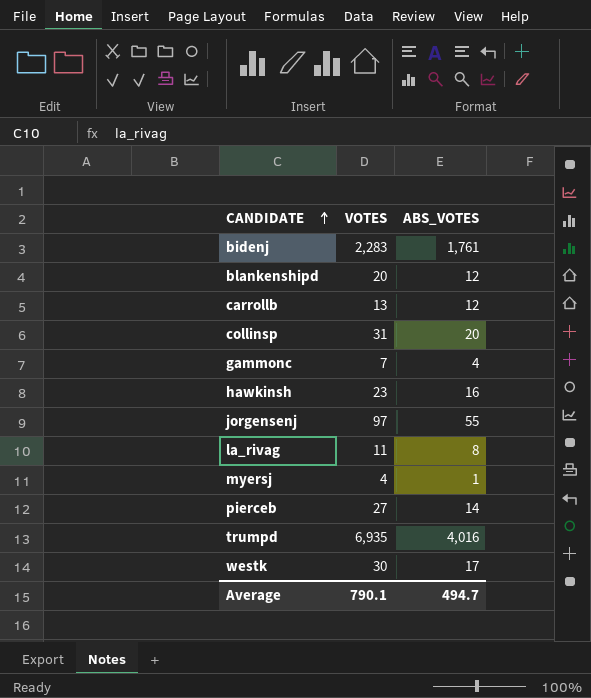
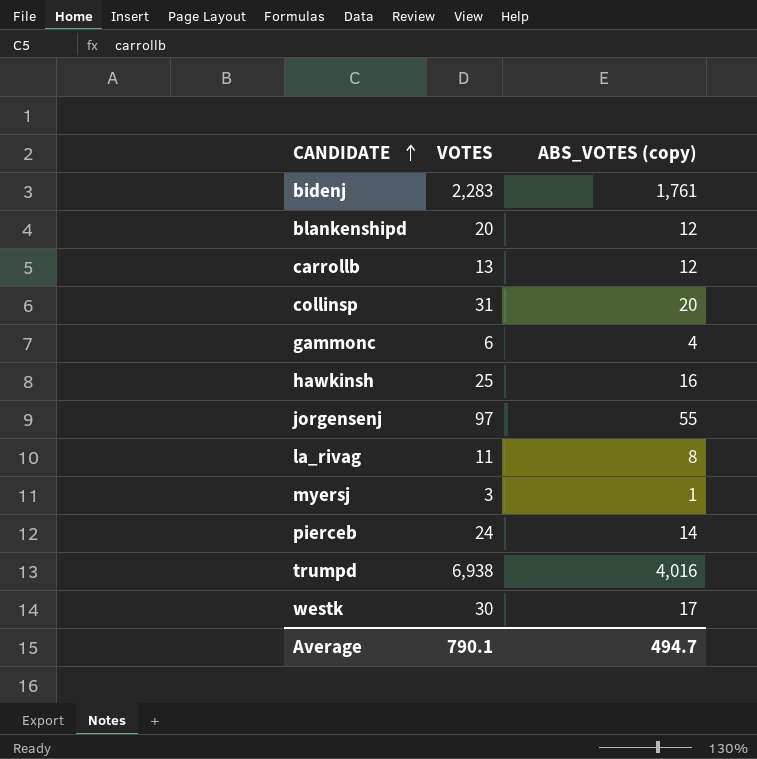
column name: ABS_VOTES -> ABS_VOTES (copy)
gammonc | VOTES: 7 -> 6
hawkinsh | VOTES: 23 -> 25
myersj | VOTES: 4 -> 3
pierceb | VOTES: 27 -> 24
trumpd | VOTES: 6,935 -> 6,938

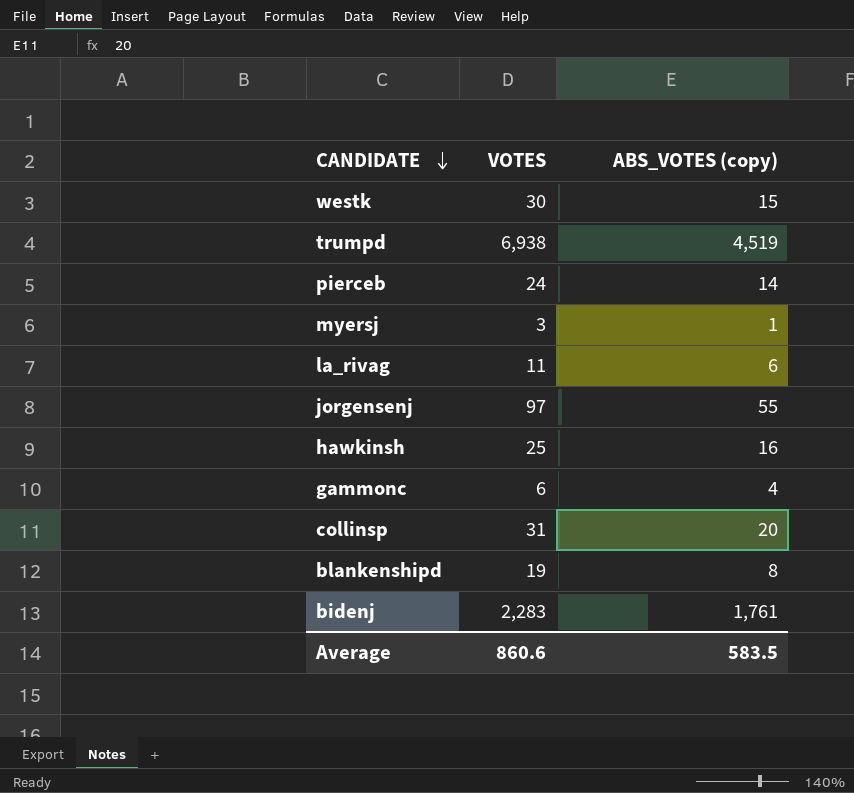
row order: CANDIDATE ascending -> CANDIDATE descending
row carrollb: 13 | 12 -> none
westk | ABS_VOTES (copy): 17 -> 15
trumpd | ABS_VOTES (copy): 4,016 -> 4,519
la_rivag | ABS_VOTES (copy): 8 -> 6
blankenshipd | VOTES: 20 -> 19
blankenshipd | ABS_VOTES (copy): 12 -> 8
Average | VOTES: 790.1 -> 860.6
Average | ABS_VOTES (copy): 494.7 -> 583.5

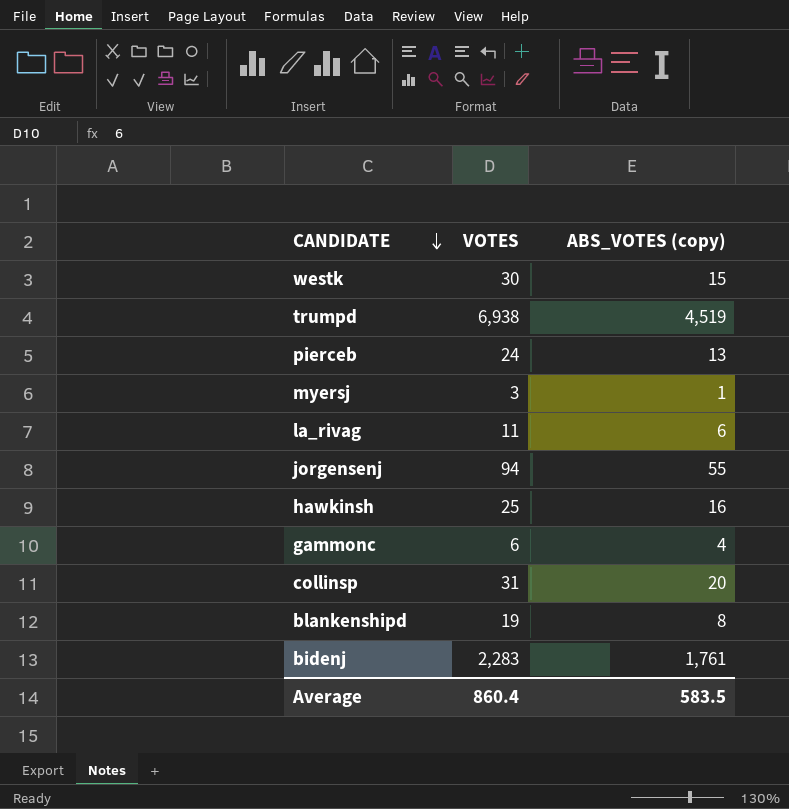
pierceb | ABS_VOTES (copy): 14 -> 13
jorgensenj | VOTES: 97 -> 94
Average | VOTES: 860.6 -> 860.4

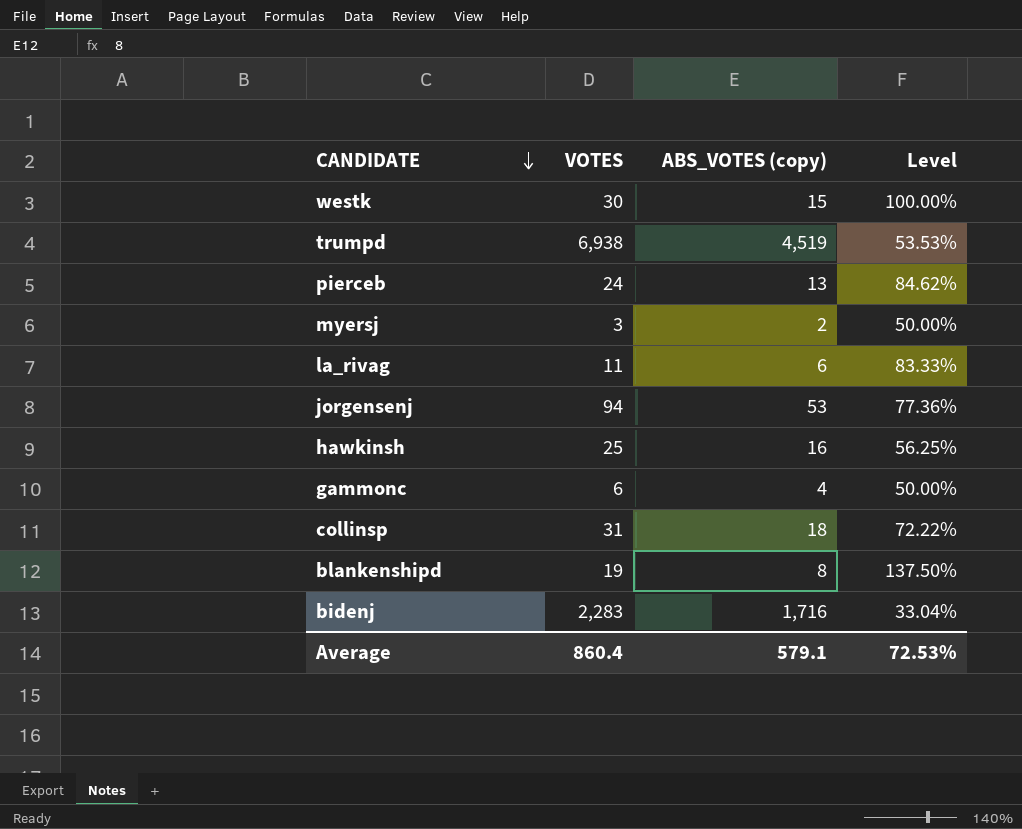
column Level | formula: none -> ([VOTES] - [ABS_VOTES (copy)]) / [ABS_VOTES (copy)]
myersj | ABS_VOTES (copy): 1 -> 2
jorgensenj | ABS_VOTES (copy): 55 -> 53
collinsp | ABS_VOTES (copy): 20 -> 18
bidenj | ABS_VOTES (copy): 1,761 -> 1,716
Average | ABS_VOTES (copy): 583.5 -> 579.1

